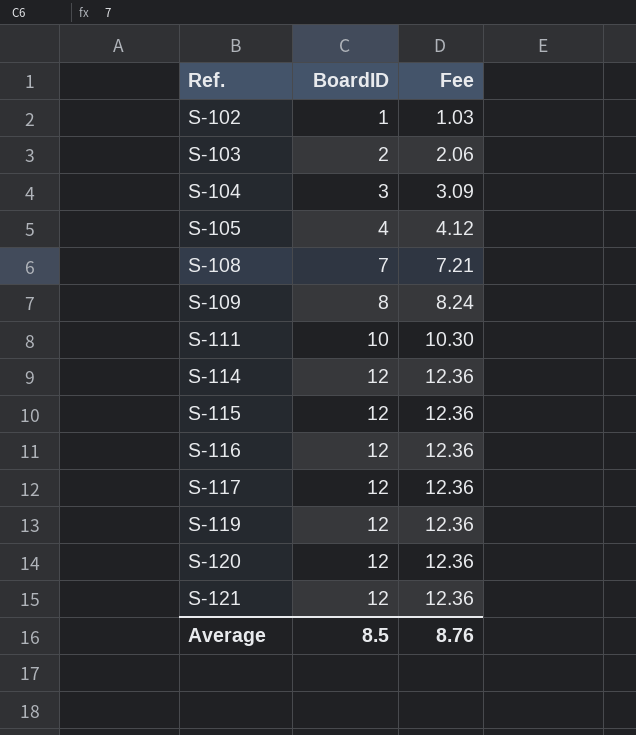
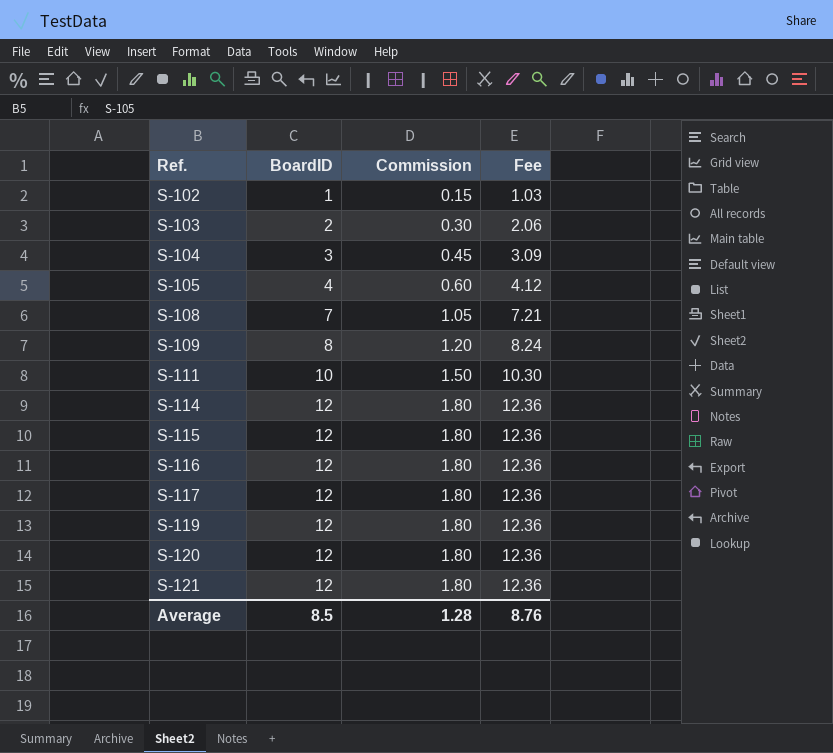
column Commission | formula: none -> [BoardID] * 0.15

